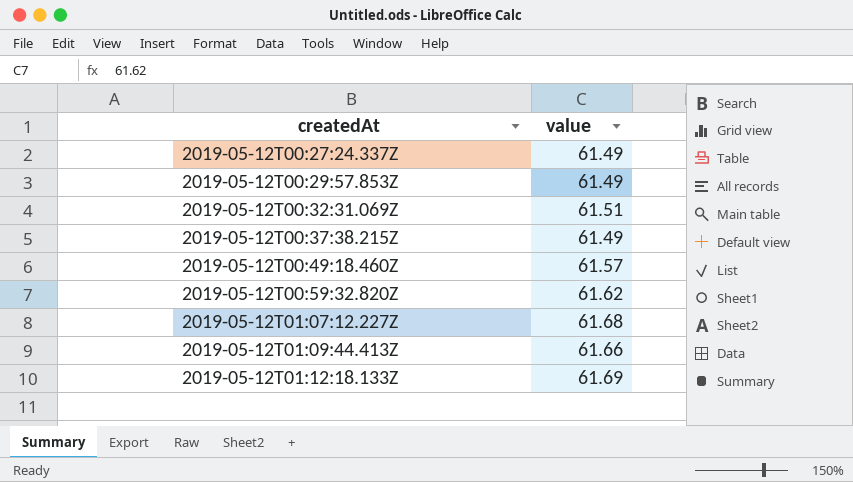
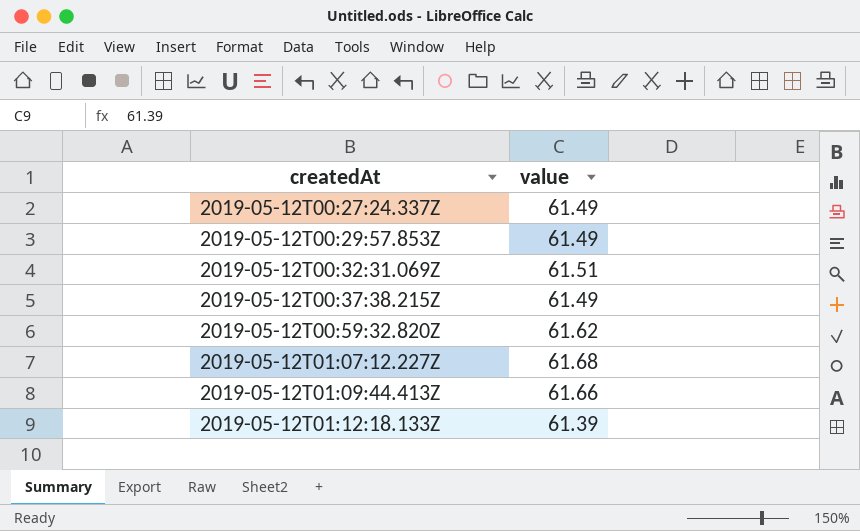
row 2019-05-12T00:49:18.460Z: 61.57 -> none
2019-05-12T01:12:18.133Z | value: 61.69 -> 61.39

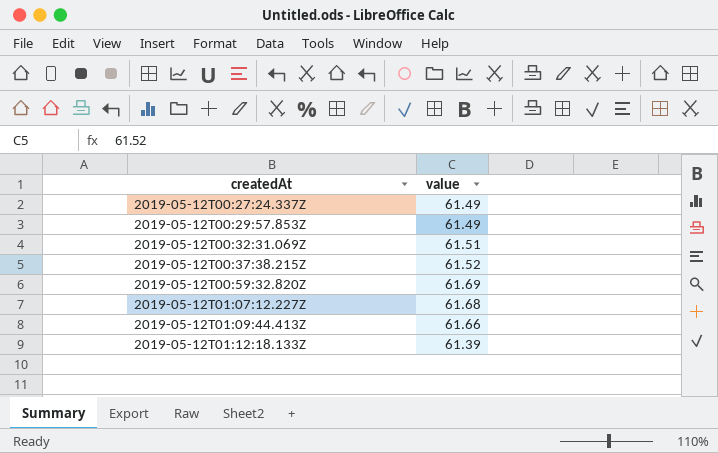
2019-05-12T00:37:38.215Z | value: 61.49 -> 61.52
2019-05-12T00:59:32.820Z | value: 61.62 -> 61.69

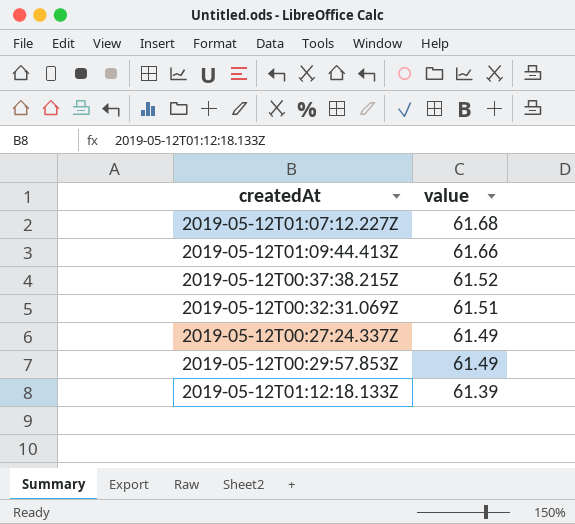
row order: createdAt ascending -> value descending
row 2019-05-12T00:59:32.820Z: 61.69 -> none

